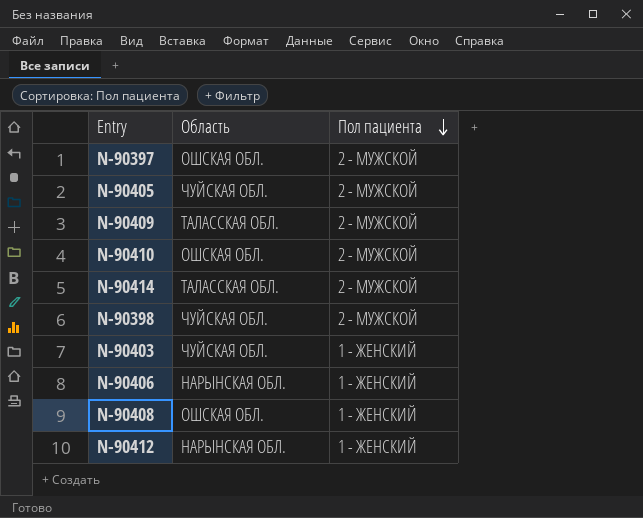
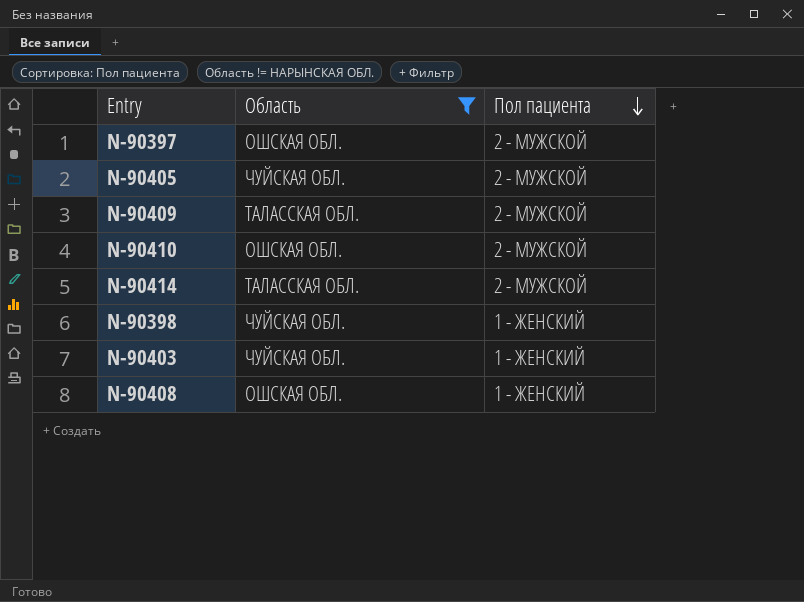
filter: none -> Область != НАРЫНСКАЯ ОБЛ.
N-90398 | Пол пациента: 2 - МУЖСКОЙ -> 1 - ЖЕНСКИЙ

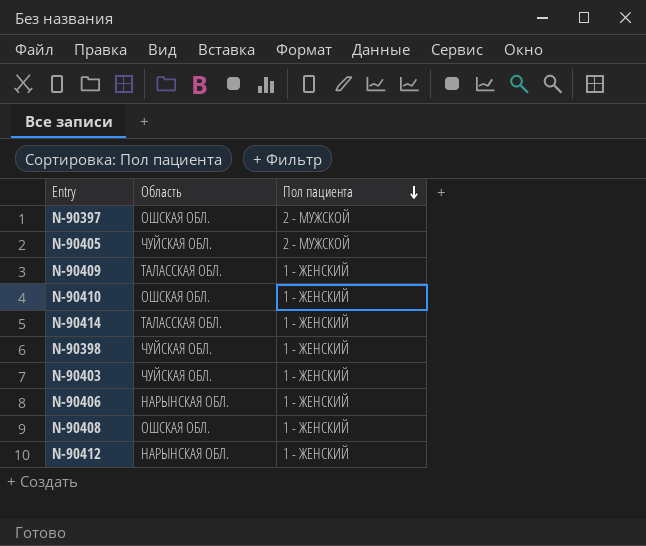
filter: Область != НАРЫНСКАЯ ОБЛ. -> none
N-90409 | Пол пациента: 2 - МУЖСКОЙ -> 1 - ЖЕНСКИЙ
N-90410 | Пол пациента: 2 - МУЖСКОЙ -> 1 - ЖЕНСКИЙ
N-90414 | Пол пациента: 2 - МУЖСКОЙ -> 1 - ЖЕНСКИЙ

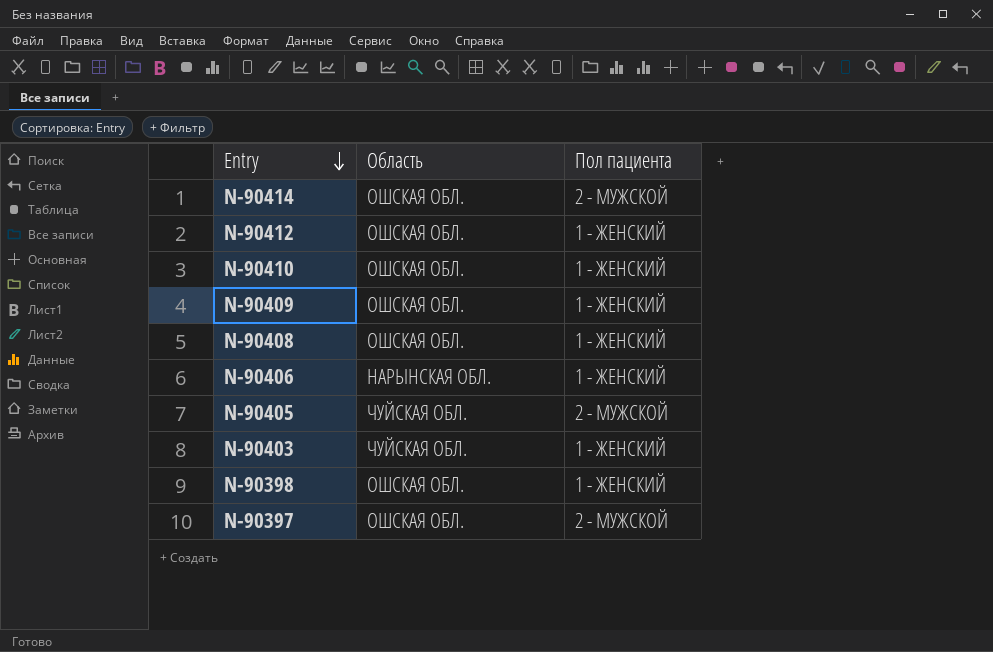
row order: Пол пациента descending -> Entry descending
N-90414 | Область: ТАЛАССКАЯ ОБЛ. -> ОШСКАЯ ОБЛ.
N-90414 | Пол пациента: 1 - ЖЕНСКИЙ -> 2 - МУЖСКОЙ
N-90412 | Область: НАРЫНСКАЯ ОБЛ. -> ОШСКАЯ ОБЛ.
N-90409 | Область: ТАЛАССКАЯ ОБЛ. -> ОШСКАЯ ОБЛ.
N-90398 | Область: ЧУЙСКАЯ ОБЛ. -> ОШСКАЯ ОБЛ.

